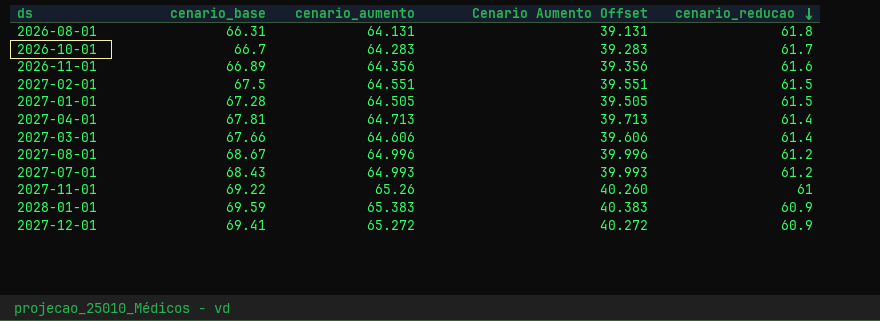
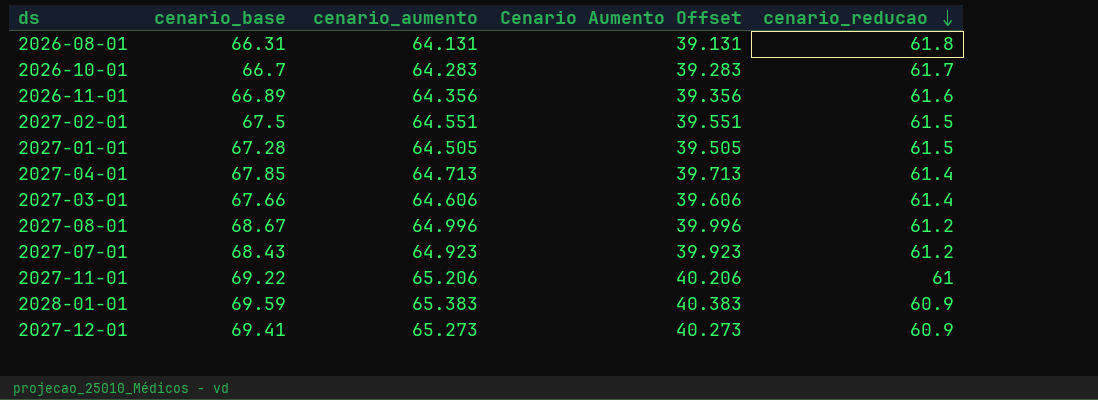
2027-04-01 | cenario_base: 67.81 -> 67.85
2027-07-01 | cenario_aumento: 64.993 -> 64.923
2027-07-01 | Cenario Aumento Offset: 39.993 -> 39.923
2027-11-01 | cenario_aumento: 65.26 -> 65.206
2027-11-01 | Cenario Aumento Offset: 40.260 -> 40.206
2027-12-01 | cenario_aumento: 65.272 -> 65.273
2027-12-01 | Cenario Aumento Offset: 40.272 -> 40.273

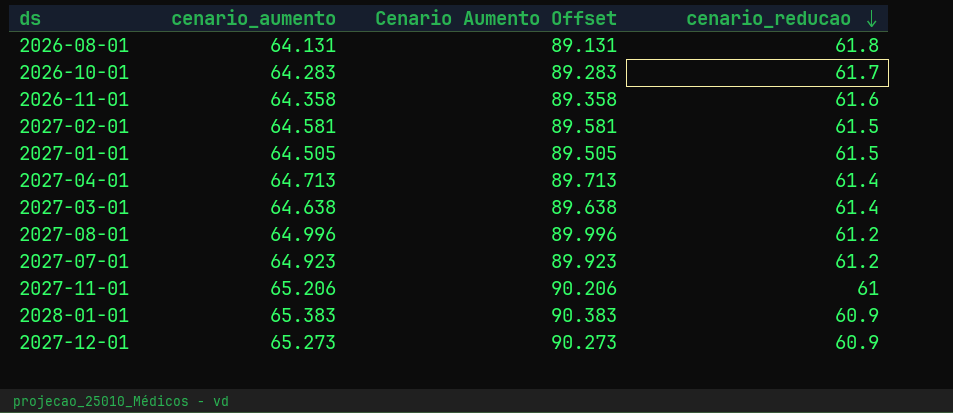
column cenario_base | position: 2 -> none
column Cenario Aumento Offset | formula: [cenario_aumento] - 25 -> [cenario_aumento] + 25
2026-11-01 | cenario_aumento: 64.356 -> 64.358
2027-02-01 | cenario_aumento: 64.551 -> 64.581
2027-03-01 | cenario_aumento: 64.606 -> 64.638

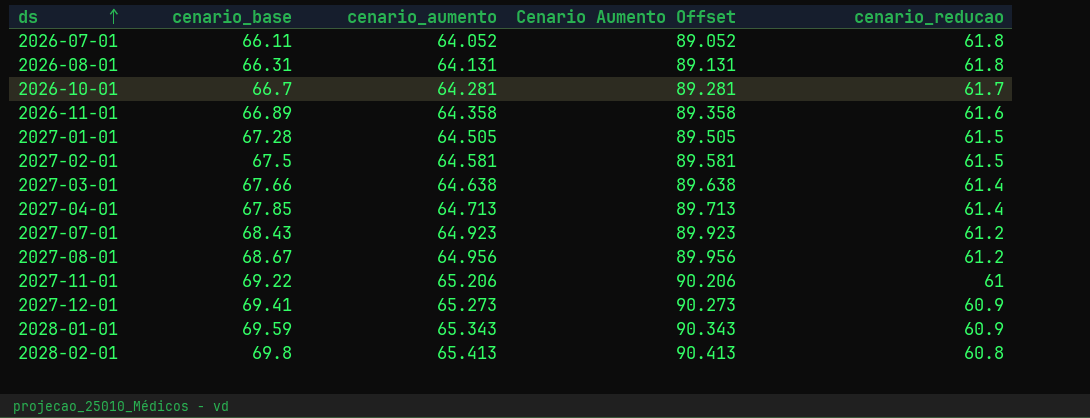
row order: cenario_reducao descending -> ds ascending
column cenario_base | position: none -> 2
row 2026-07-01: none -> 66.11 | 64.052 | 89.052 | 61.8
2026-10-01 | cenario_aumento: 64.283 -> 64.281
2026-10-01 | Cenario Aumento Offset: 89.283 -> 89.281
2027-08-01 | cenario_aumento: 64.996 -> 64.956
2027-08-01 | Cenario Aumento Offset: 89.996 -> 89.956
2028-01-01 | cenario_aumento: 65.383 -> 65.343
2028-01-01 | Cenario Aumento Offset: 90.383 -> 90.343
row 2028-02-01: none -> 69.8 | 65.413 | 90.413 | 60.8

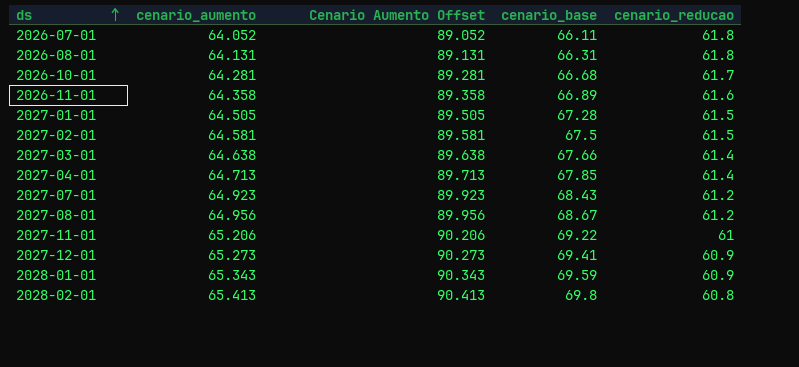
column cenario_base | position: 2 -> 4
2026-10-01 | cenario_base: 66.7 -> 66.68

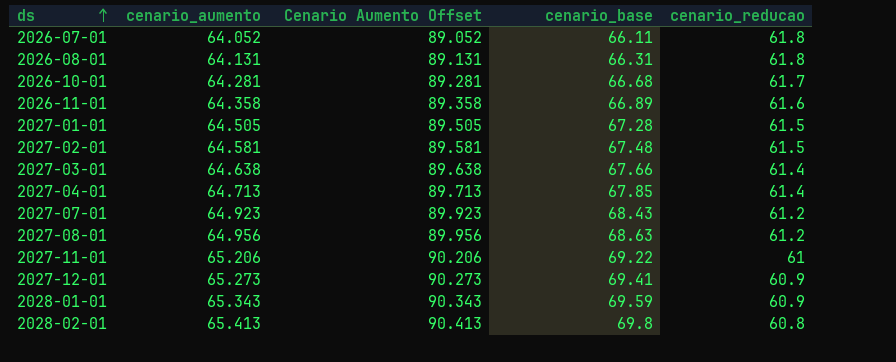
2027-02-01 | cenario_base: 67.5 -> 67.48
2027-08-01 | cenario_base: 68.67 -> 68.63

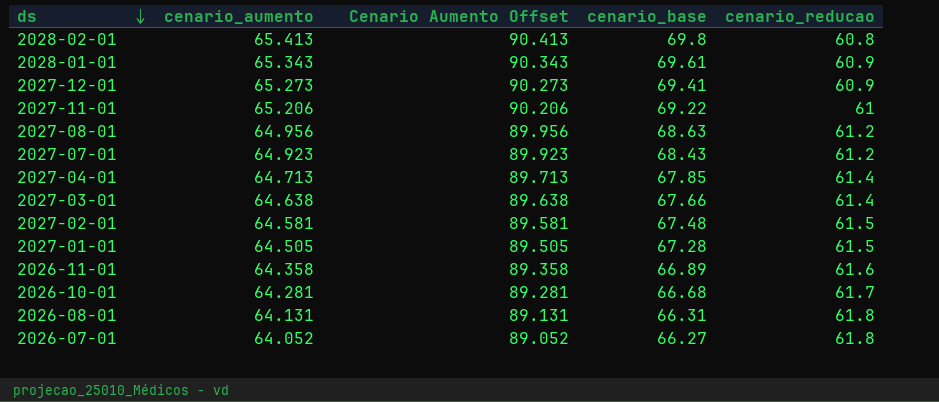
row order: ds ascending -> ds descending
2028-01-01 | cenario_base: 69.59 -> 69.61
2026-07-01 | cenario_base: 66.11 -> 66.27

